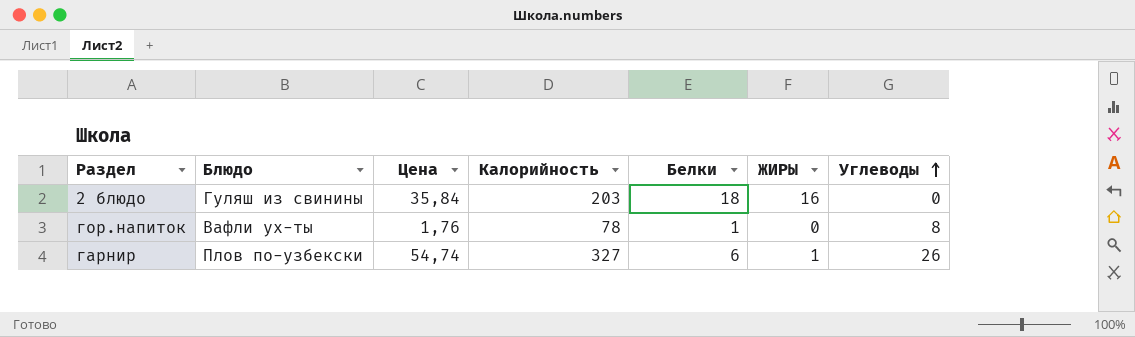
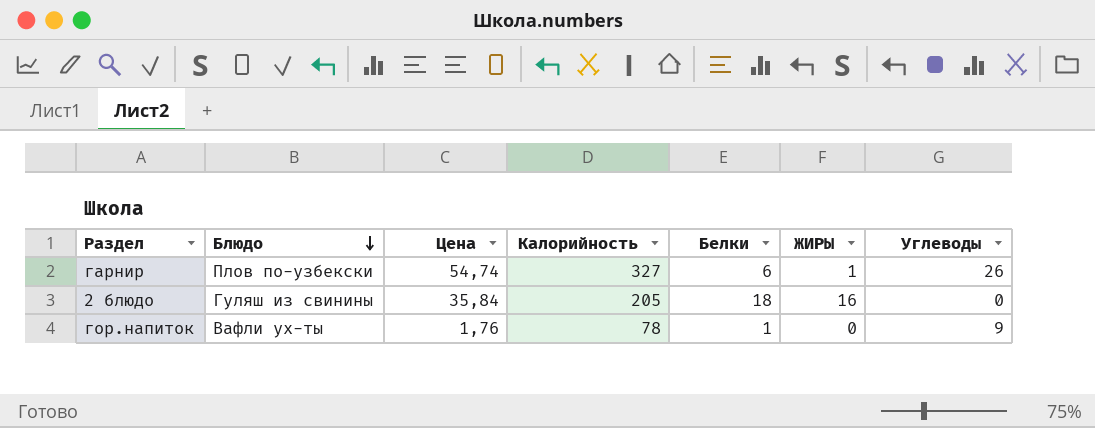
row order: Углеводы ascending -> Блюдо descending
2 блюдо | Калорийность: 203 -> 205
гор.напиток | Углеводы: 8 -> 9

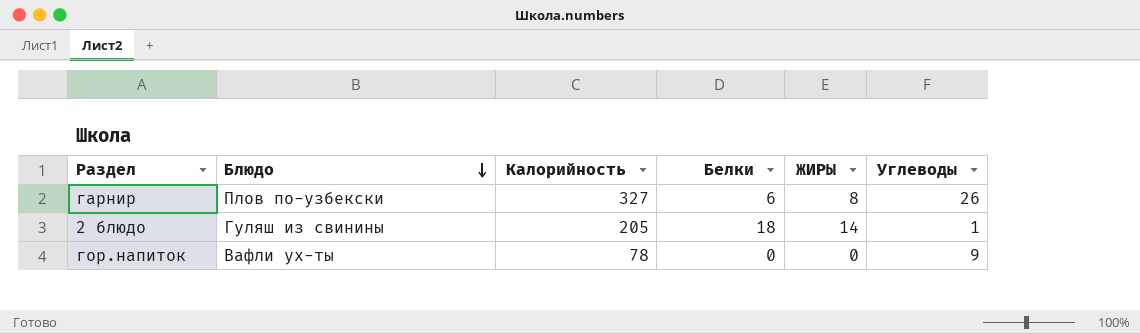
column Цена | position: 3 -> none
гарнир | ЖИРЫ: 1 -> 8
2 блюдо | ЖИРЫ: 16 -> 14
2 блюдо | Углеводы: 0 -> 1
гор.напиток | Белки: 1 -> 0

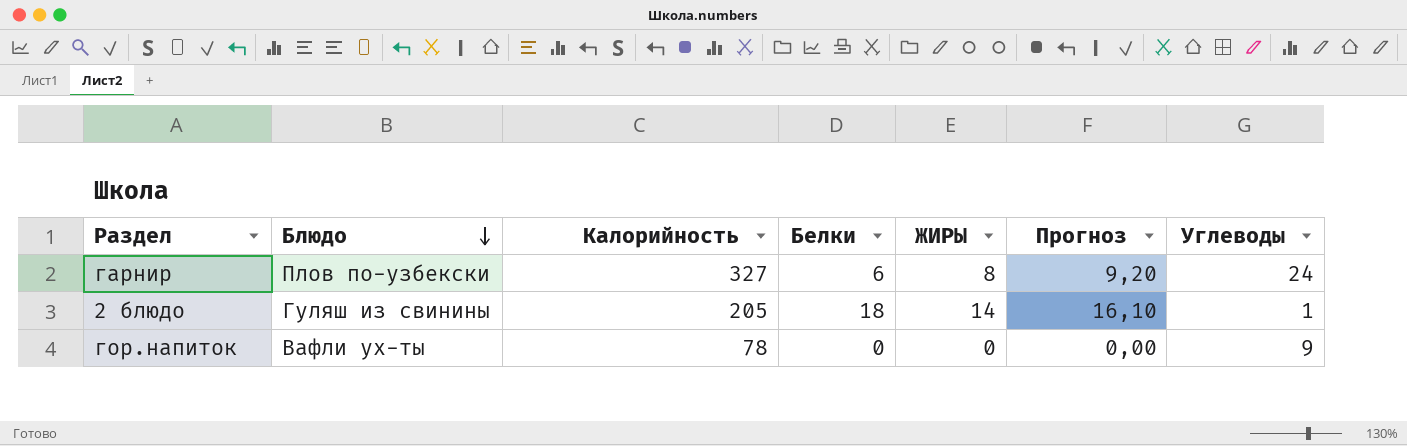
column Прогноз | formula: none -> [ЖИРЫ] * 1,15
гарнир | Углеводы: 26 -> 24

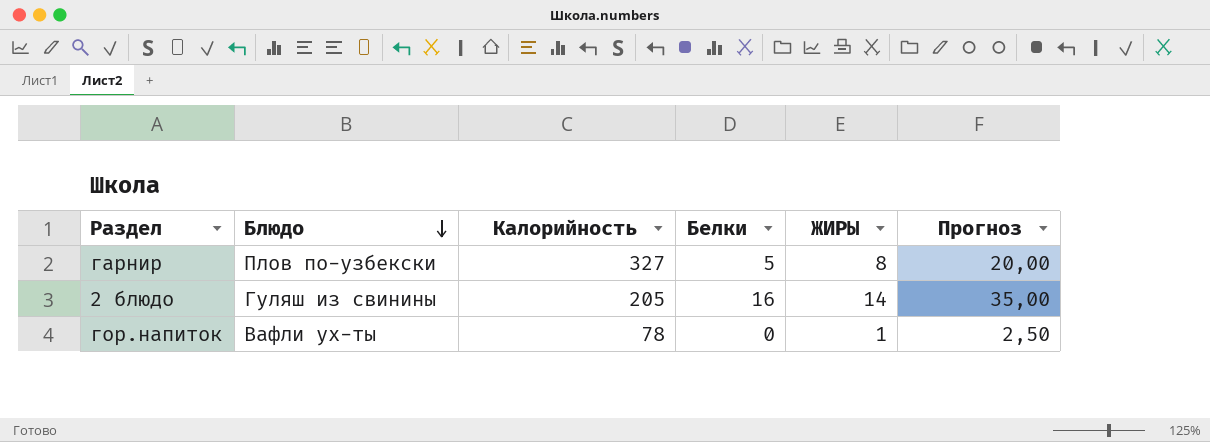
column Углеводы | position: 7 -> none
column Прогноз | formula: [ЖИРЫ] * 1,15 -> [ЖИРЫ] * 2,5
гарнир | Белки: 6 -> 5
2 блюдо | Белки: 18 -> 16
гор.напиток | ЖИРЫ: 0 -> 1

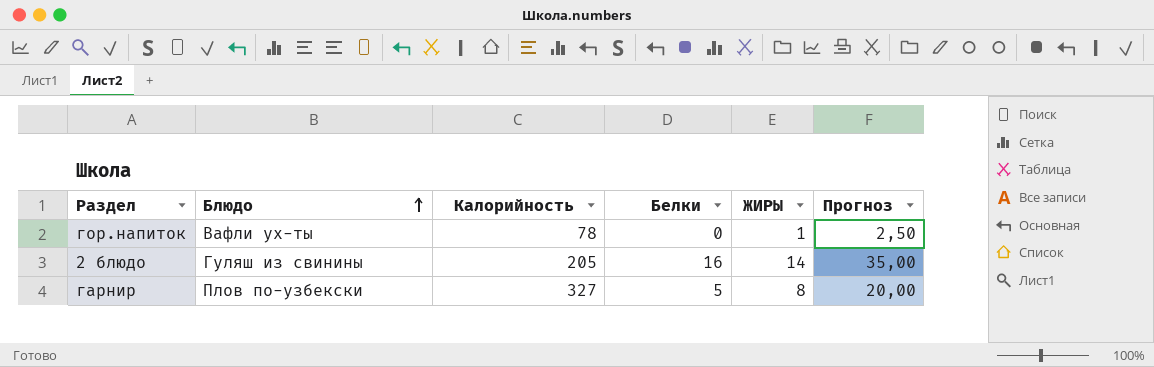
row order: Блюдо descending -> Блюдо ascending

